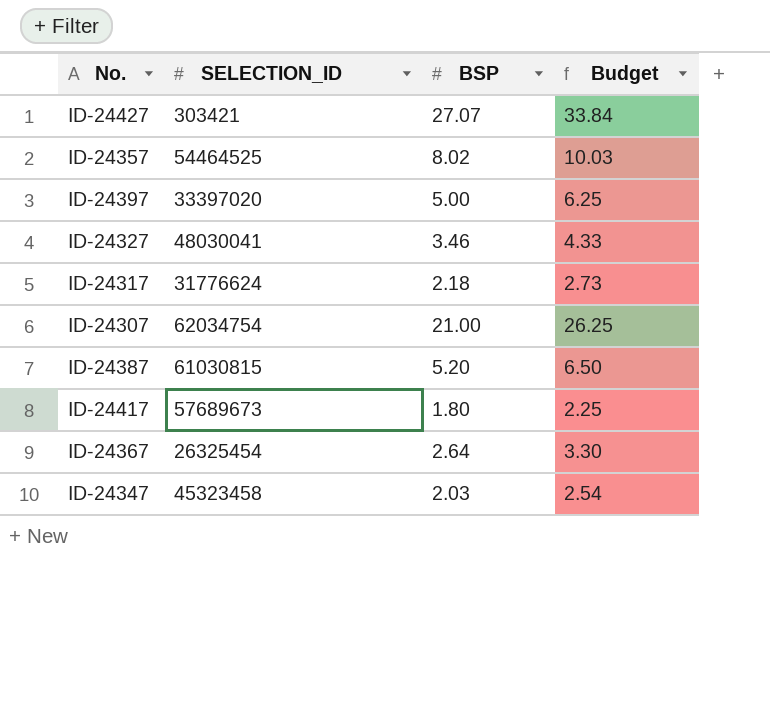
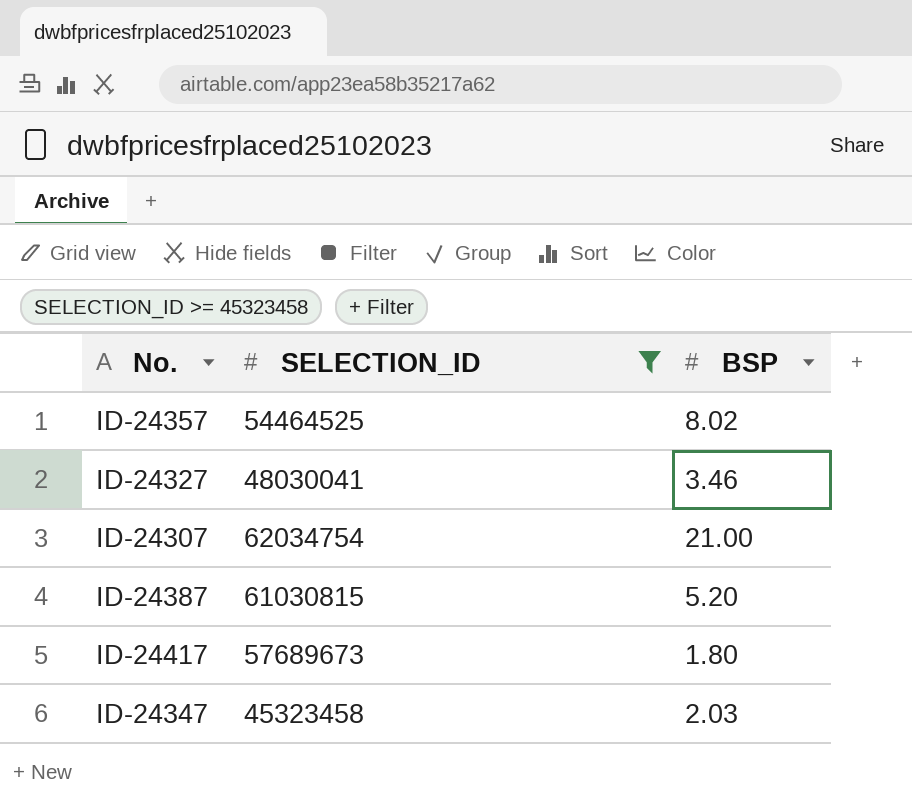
filter: none -> SELECTION_ID >= 45323458
column Budget | formula: [BSP] * 1.25 -> none

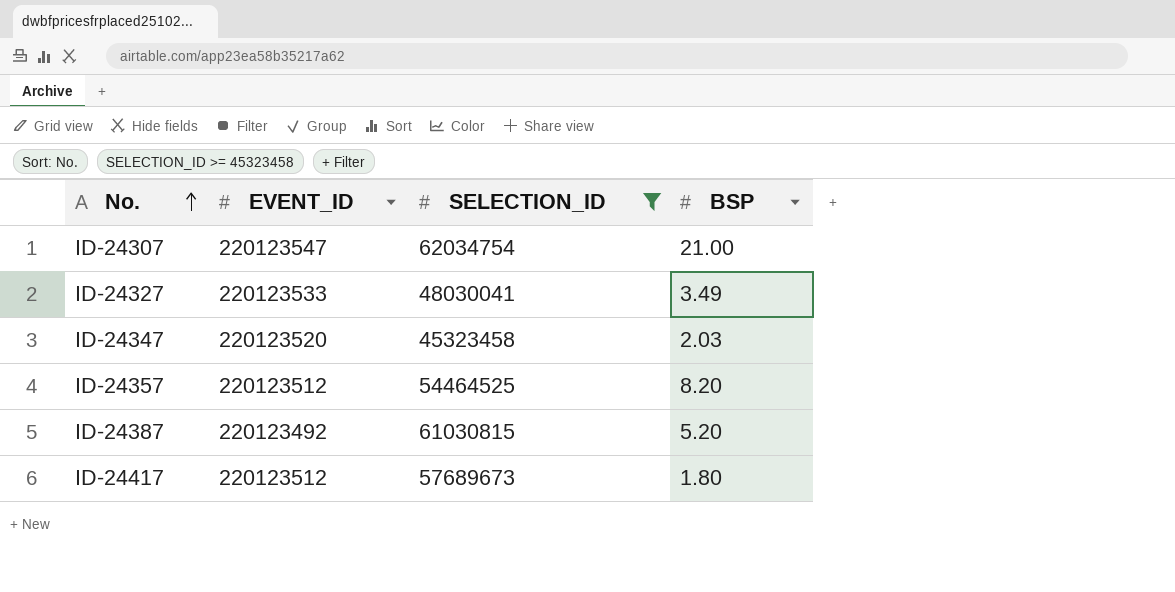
row order: none -> No. ascending
column EVENT_ID | position: none -> 2
ID-24327 | BSP: 3.46 -> 3.49
ID-24357 | BSP: 8.02 -> 8.20

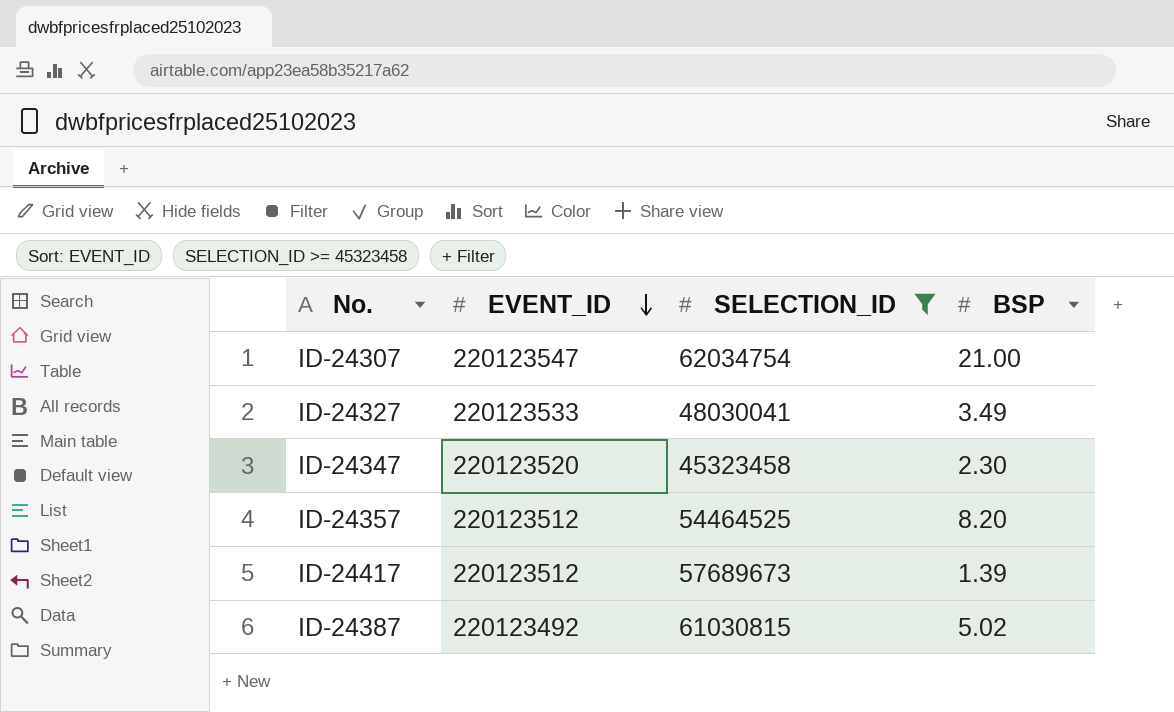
row order: No. ascending -> EVENT_ID descending
ID-24347 | BSP: 2.03 -> 2.30
ID-24417 | BSP: 1.80 -> 1.39
ID-24387 | BSP: 5.20 -> 5.02

